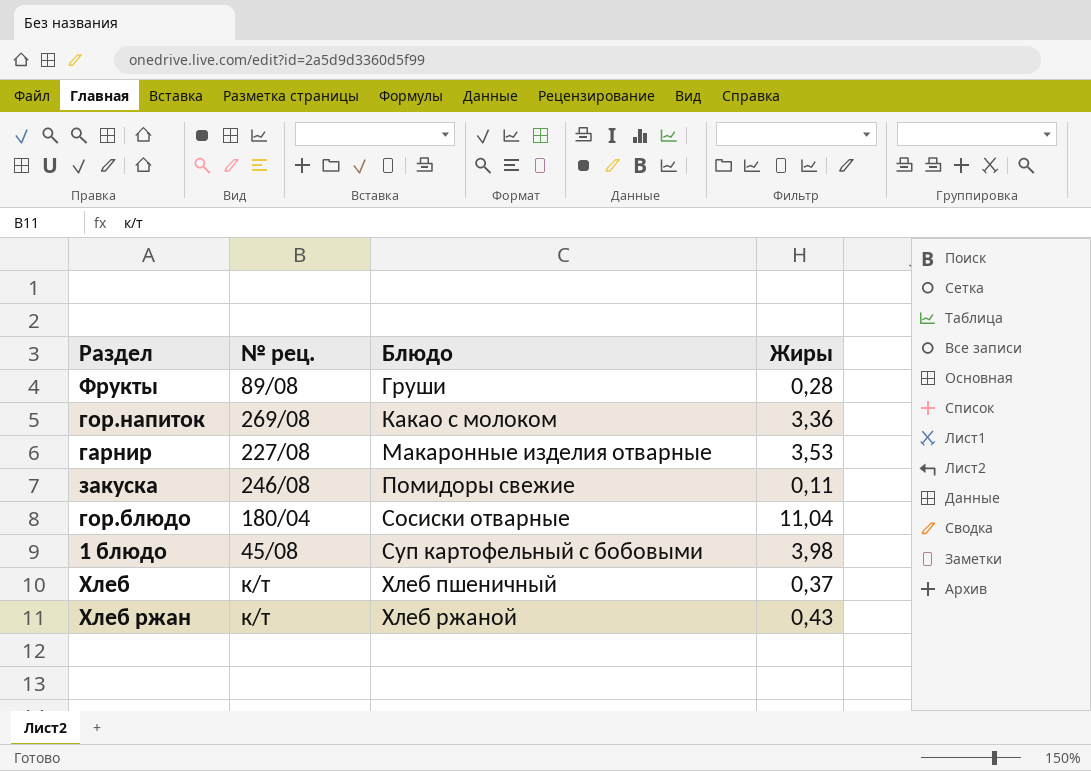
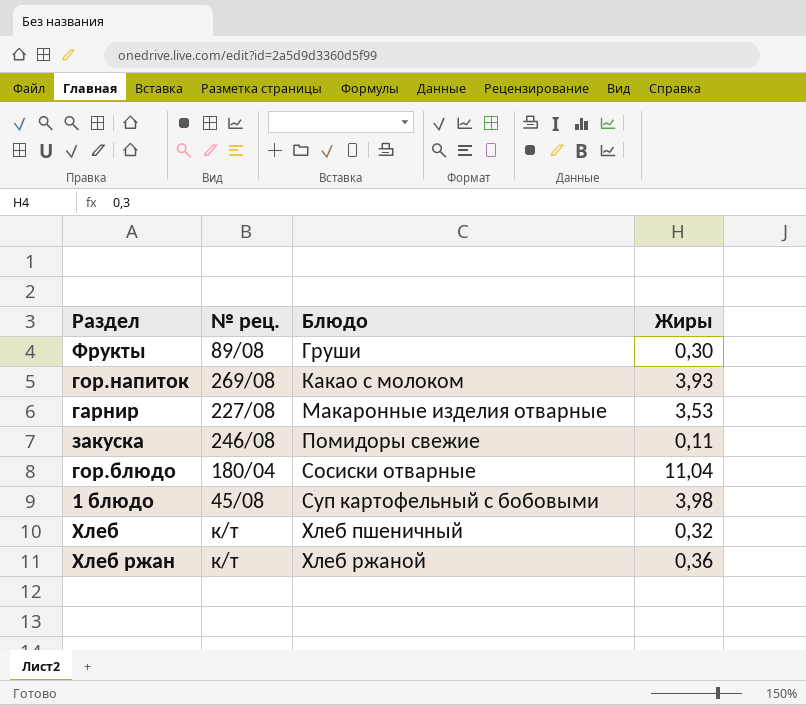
Фрукты | Жиры: 0,28 -> 0,30
гор.напиток | Жиры: 3,36 -> 3,93
Хлеб | Жиры: 0,37 -> 0,32
Хлеб ржан | Жиры: 0,43 -> 0,36

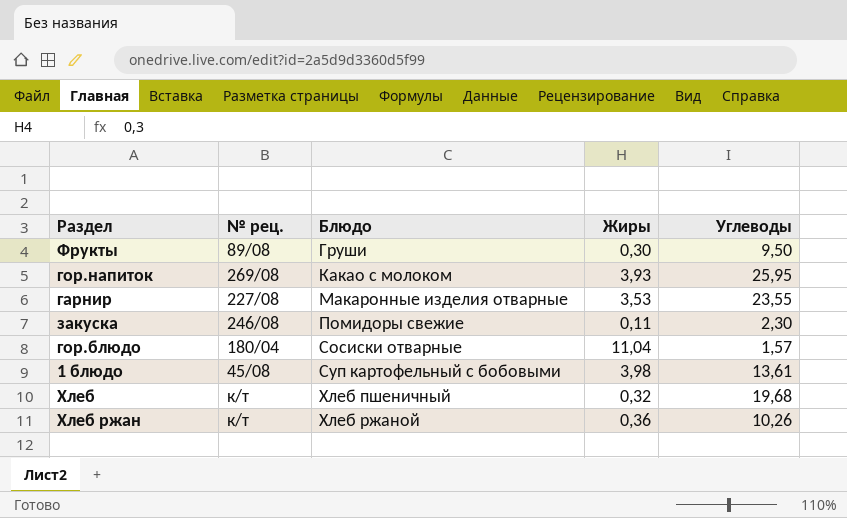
column Углеводы | position: none -> 5

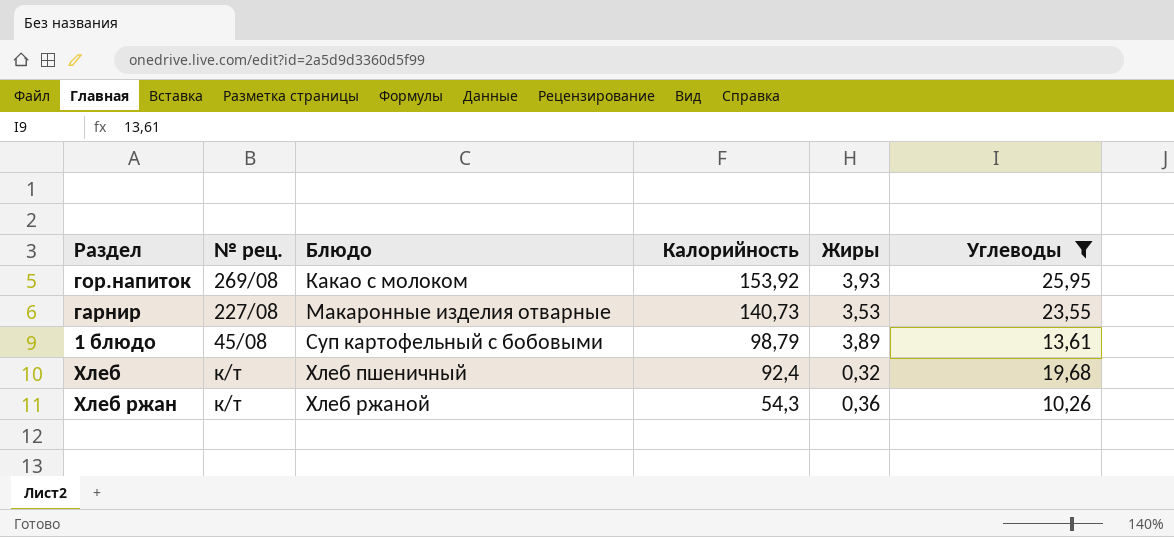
filter: none -> Углеводы >= 10,26
column Калорийность | position: none -> 4
1 блюдо | Жиры: 3,98 -> 3,89

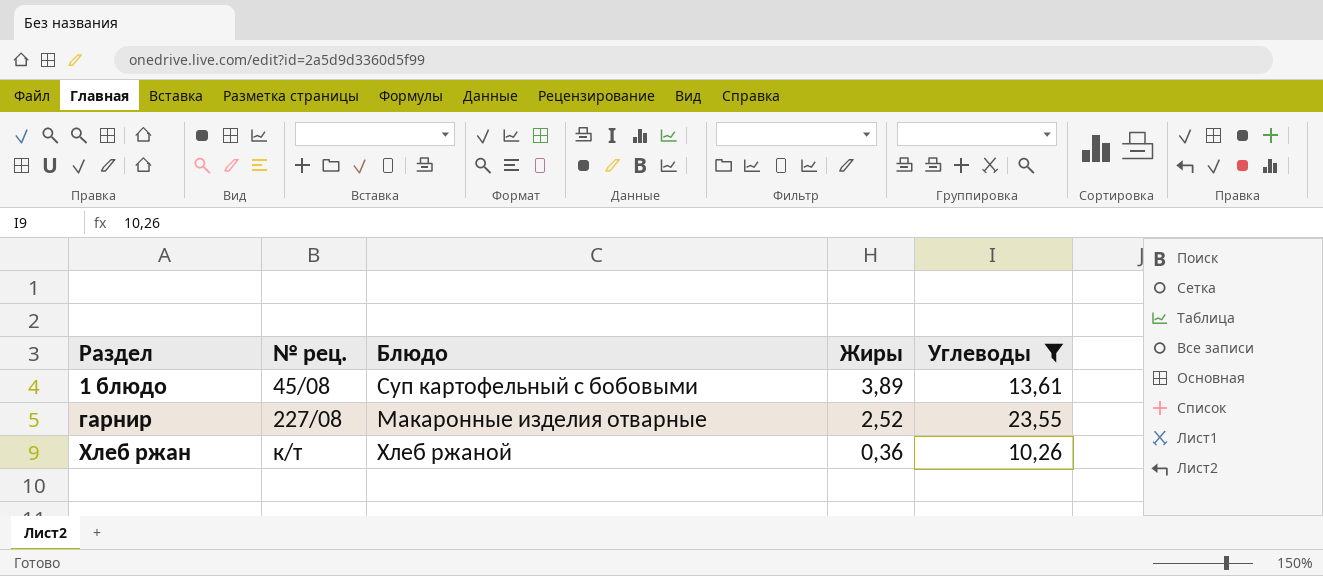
row order: Блюдо ascending -> Раздел ascending
column Калорийность | position: 4 -> none
row гор.напиток: 269/08 | Какао с молоком | 153,92 | 3,93 | 25,95 -> none
row Хлеб: к/т | Хлеб пшеничный | 92,4 | 0,32 | 19,68 -> none
гарнир | Жиры: 3,53 -> 2,52

